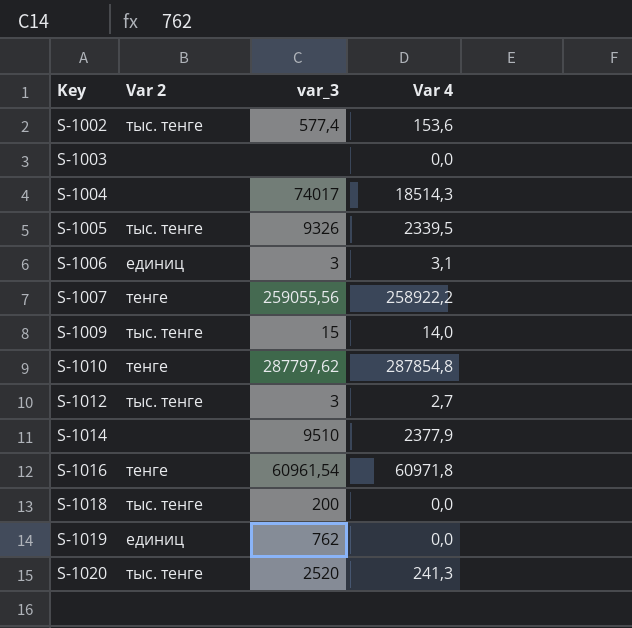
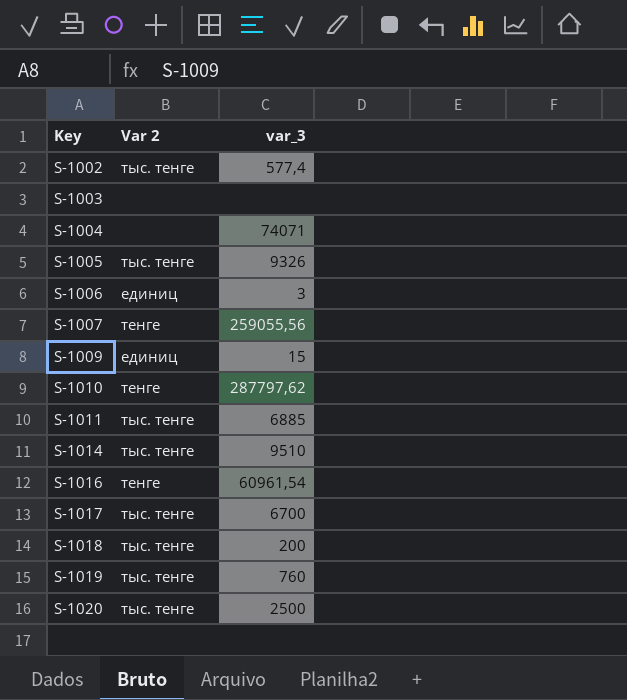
column Var 4 | position: 4 -> none
row S-1012: тыс. тенге | 3 | 2,7 -> none
S-1004 | var_3: 74017 -> 74071
S-1009 | Var 2: тыс. тенге -> единиц
row S-1011: none -> тыс. тенге | 6885
S-1014 | Var 2: none -> тыс. тенге
row S-1017: none -> тыс. тенге | 6700
S-1019 | Var 2: единиц -> тыс. тенге
S-1019 | var_3: 762 -> 760
S-1020 | var_3: 2520 -> 2500

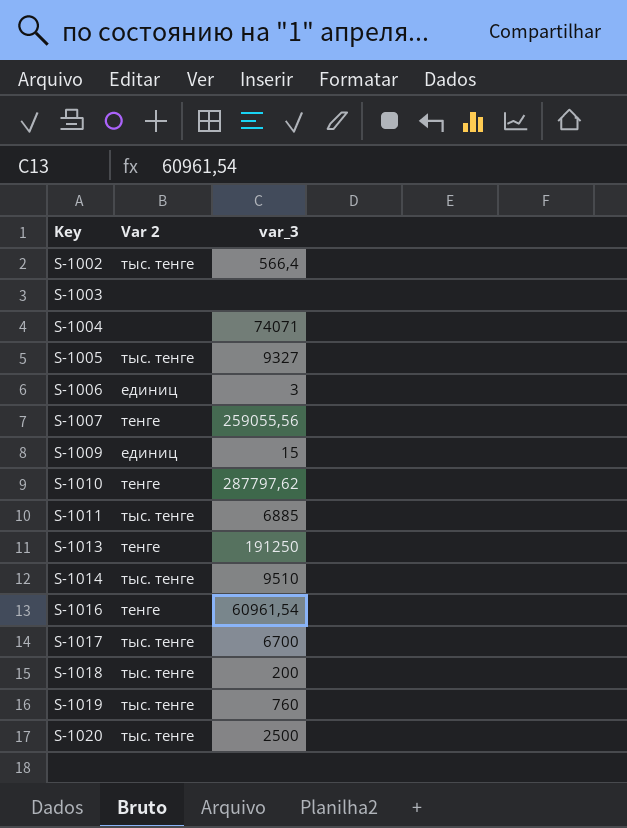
S-1002 | var_3: 577,4 -> 566,4
S-1005 | var_3: 9326 -> 9327
row S-1013: none -> тенге | 191250

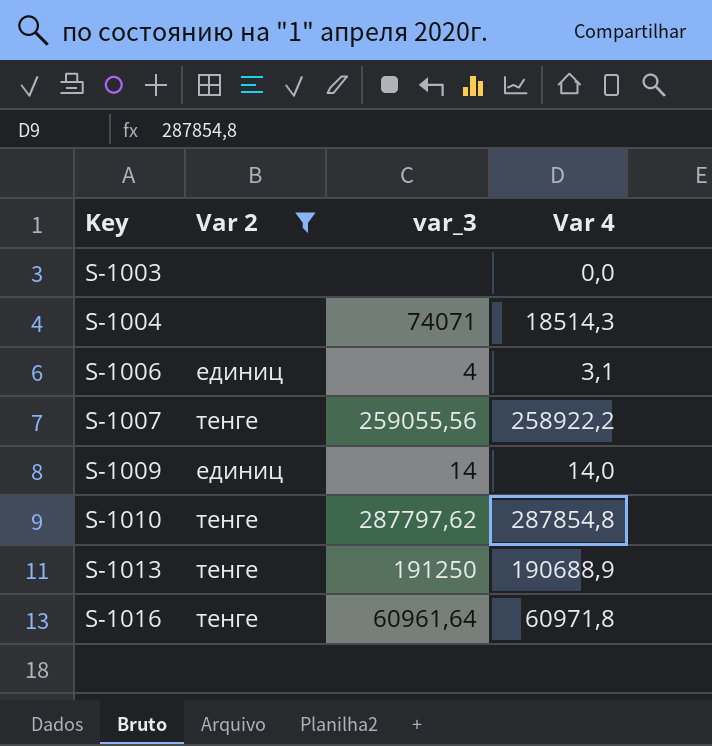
filter: none -> Var 2 != тыс. тенге
column Var 4 | position: none -> 4
S-1006 | var_3: 3 -> 4
S-1009 | var_3: 15 -> 14
S-1016 | var_3: 60961,54 -> 60961,64

